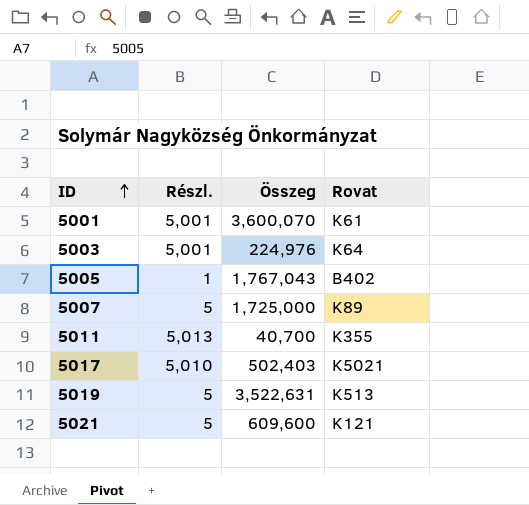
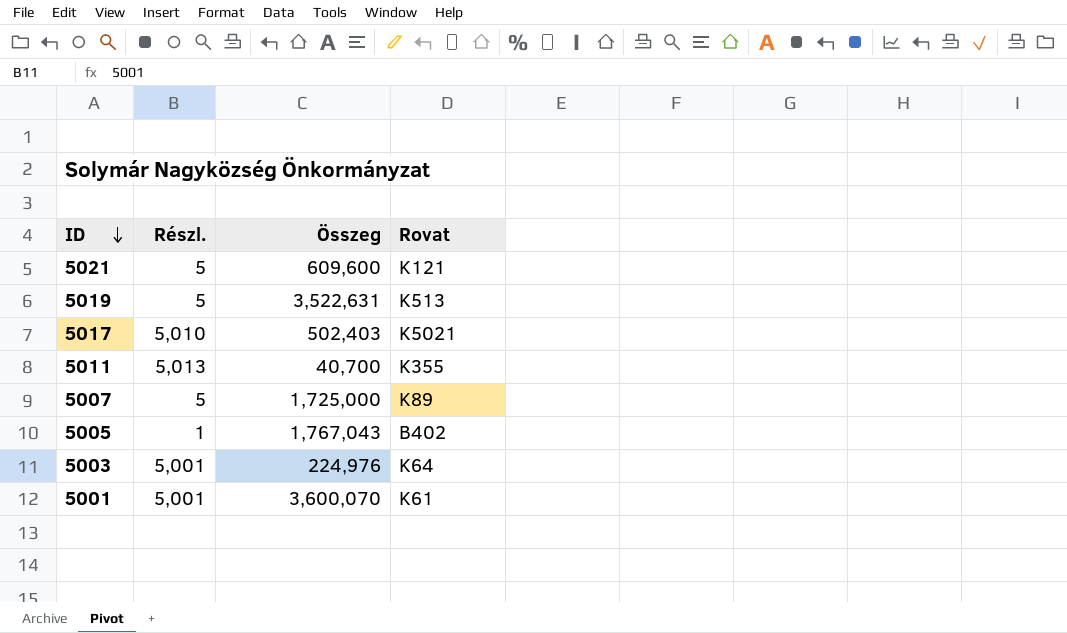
row order: ID ascending -> ID descending

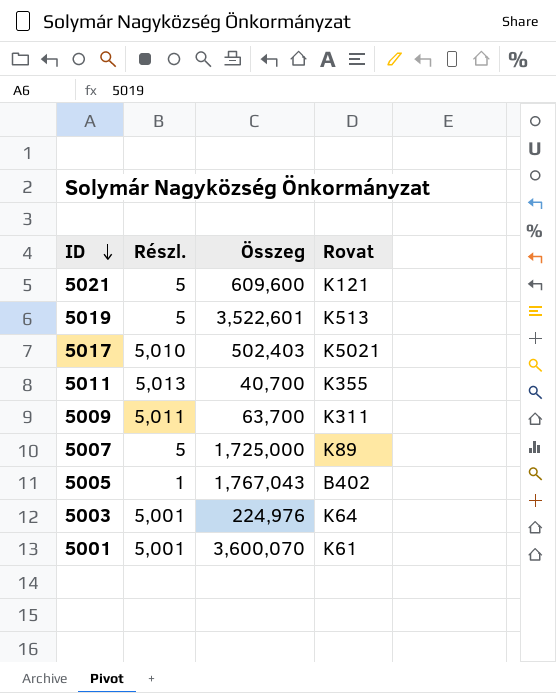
5019 | Összeg: 3,522,631 -> 3,522,601
row 5009: none -> 5,011 | 63,700 | K311

